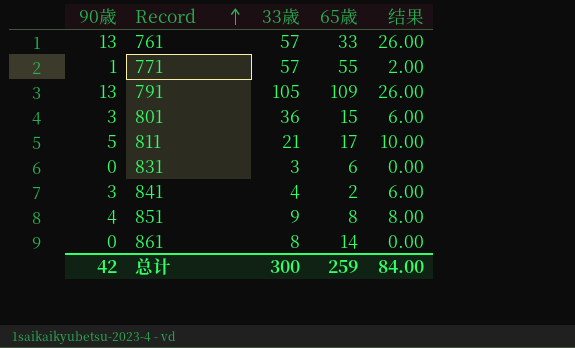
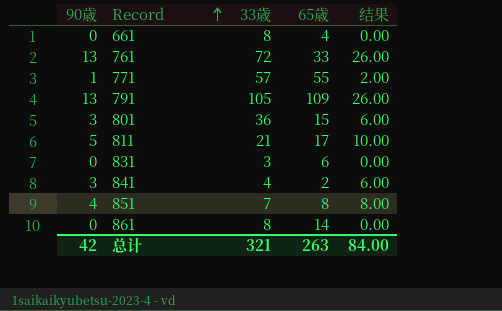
row 661: none -> 0 | 8 | 4 | 0.00
761 | 33歳: 57 -> 72
851 | 33歳: 9 -> 7
总计 | 33歳: 300 -> 321
总计 | 65歳: 259 -> 263

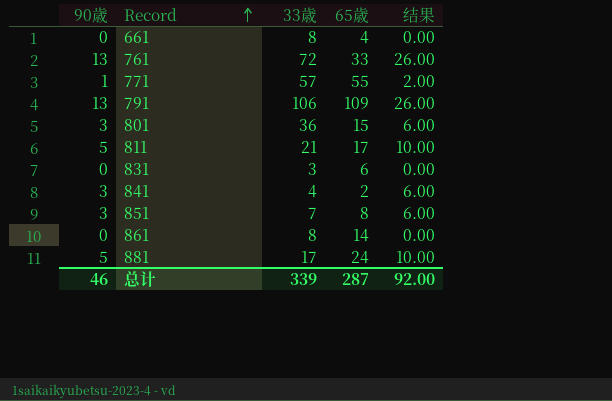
791 | 33歳: 105 -> 106
851 | 90歳: 4 -> 3
851 | 结果: 8.00 -> 6.00
row 881: none -> 5 | 17 | 24 | 10.00
总计 | 90歳: 42 -> 46
总计 | 33歳: 321 -> 339
总计 | 65歳: 263 -> 287
总计 | 结果: 84.00 -> 92.00

